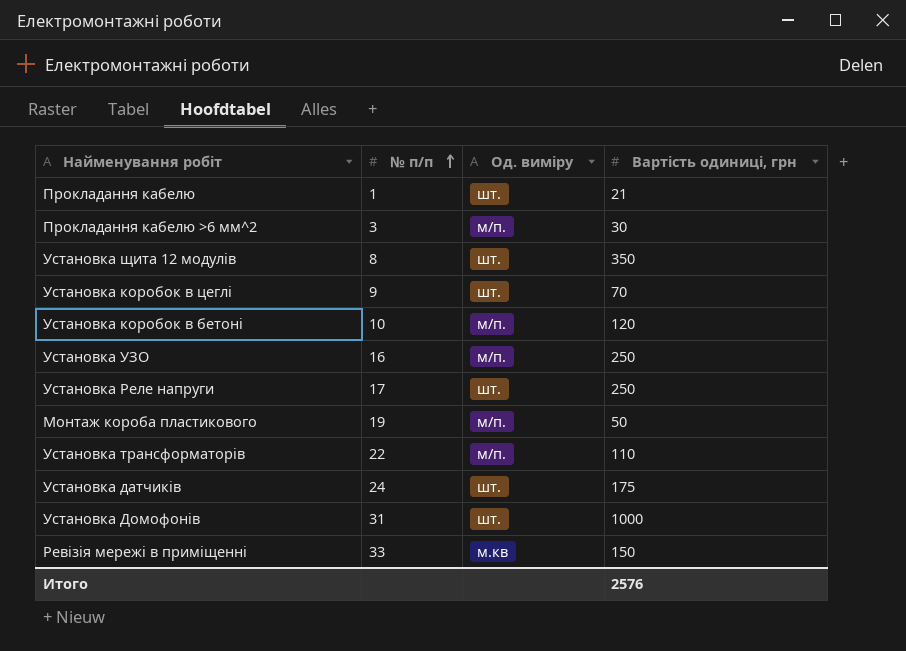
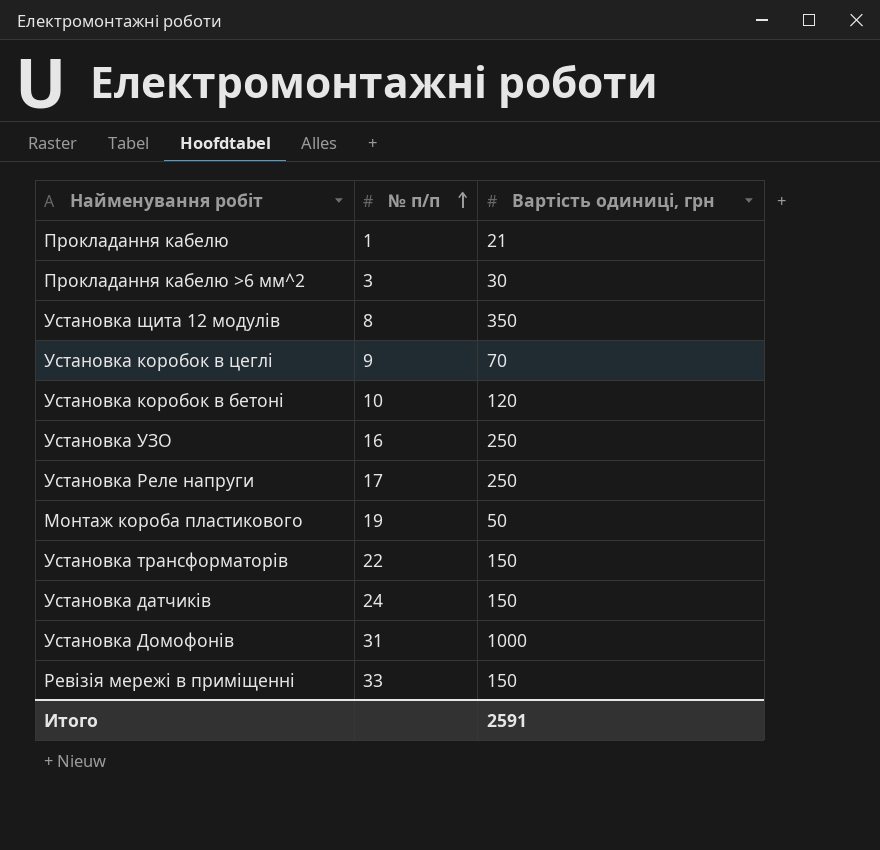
column Од. виміру | position: 3 -> none
Установка трансформаторів | Вартість одиниці, грн: 110 -> 150
Установка датчиків | Вартість одиниці, грн: 175 -> 150
Итого | Вартість одиниці, грн: 2576 -> 2591

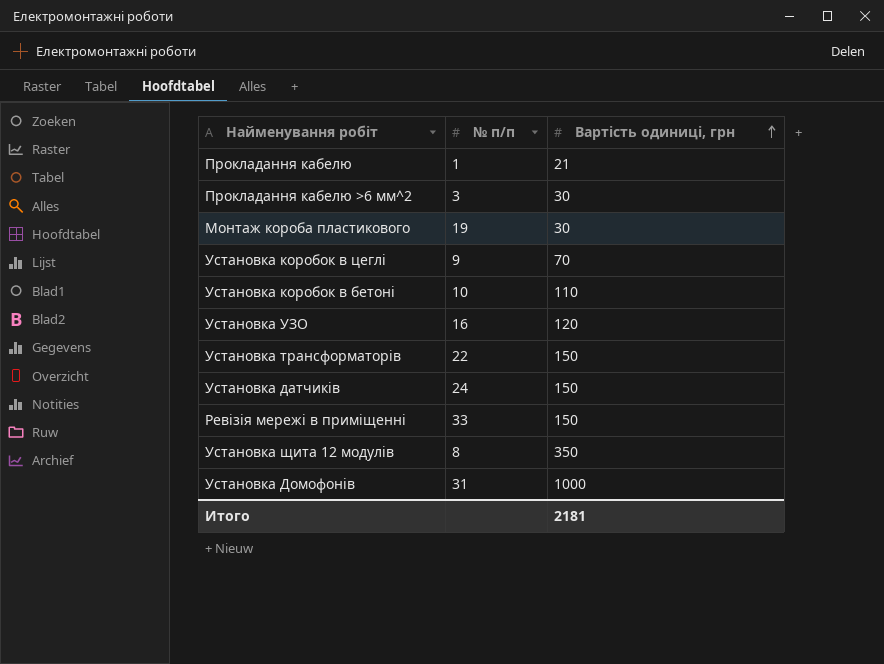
row order: № п/п ascending -> Вартість одиниці, грн ascending
row Установка Реле напруги: 17 | 250 -> none
Монтаж короба пластикового | Вартість одиниці, грн: 50 -> 30
Установка коробок в бетоні | Вартість одиниці, грн: 120 -> 110
Установка УЗО | Вартість одиниці, грн: 250 -> 120
Итого | Вартість одиниці, грн: 2591 -> 2181

